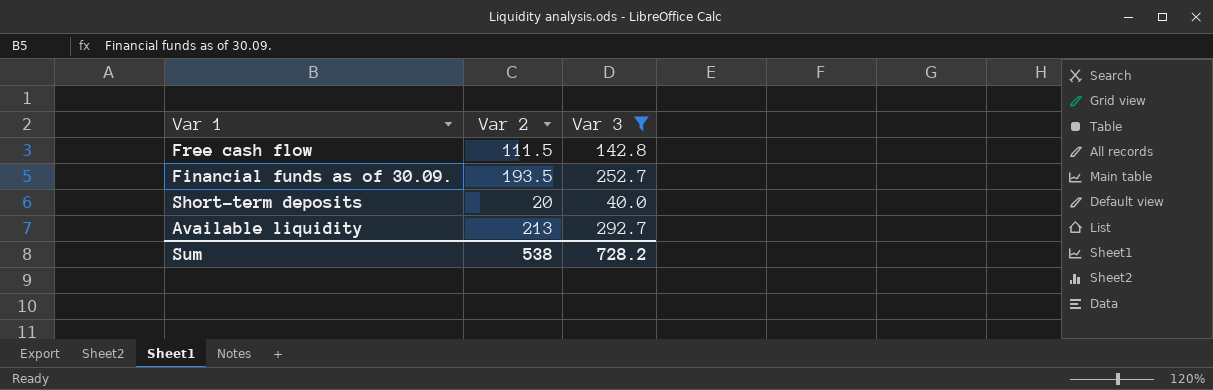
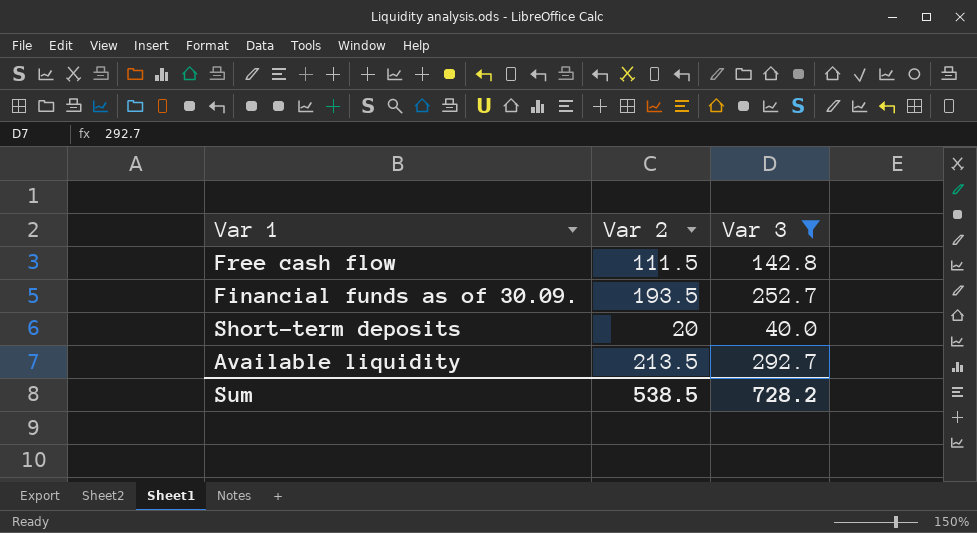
Available liquidity | Var 2: 213 -> 213.5
Sum | Var 2: 538 -> 538.5

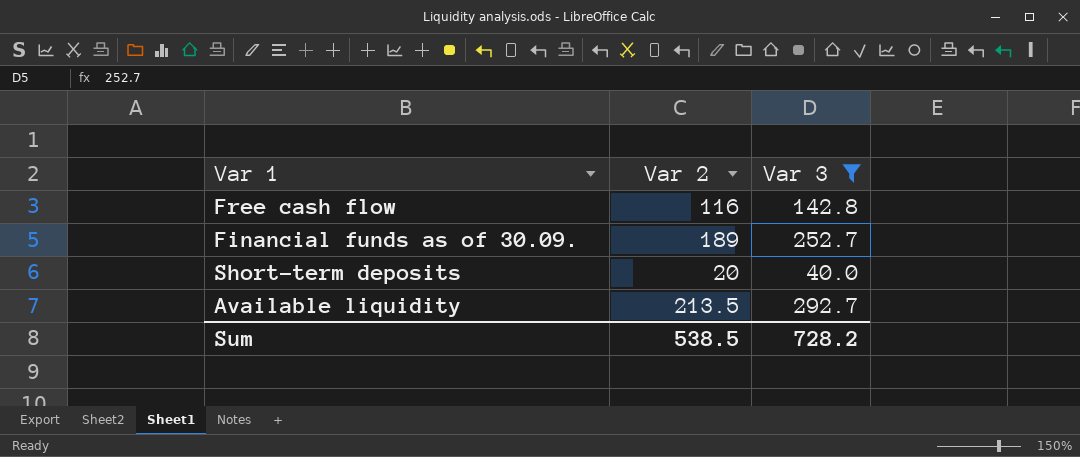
Free cash flow | Var 2: 111.5 -> 116
Financial funds as of 30.09. | Var 2: 193.5 -> 189

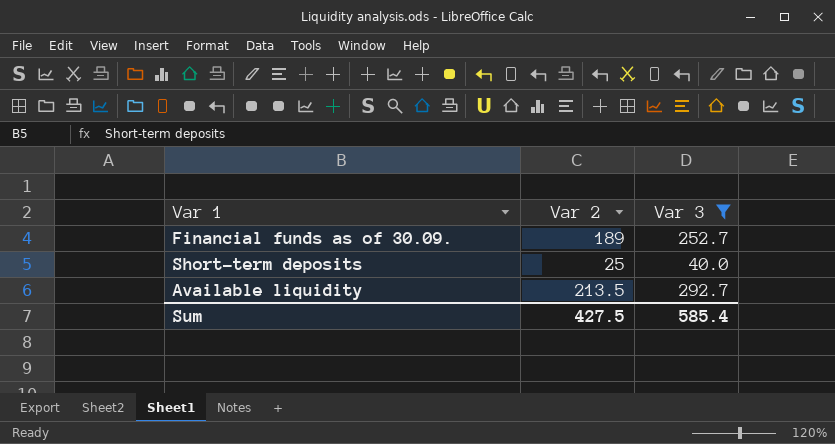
row Free cash flow: 116 | 142.8 -> none
Short-term deposits | Var 2: 20 -> 25
Sum | Var 2: 538.5 -> 427.5
Sum | Var 3: 728.2 -> 585.4

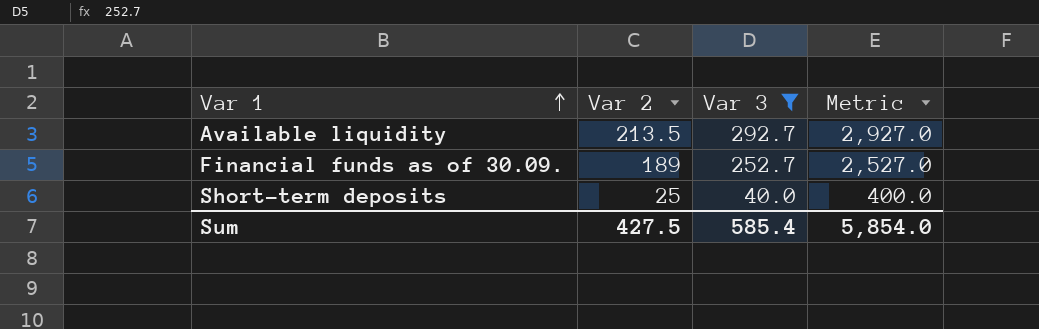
row order: none -> Var 1 ascending
column Metric | formula: none -> [Var 3] * 10

